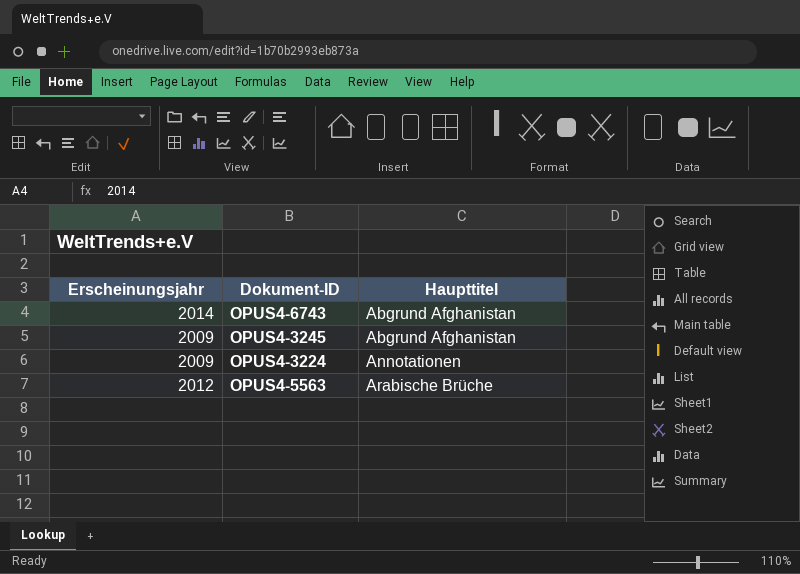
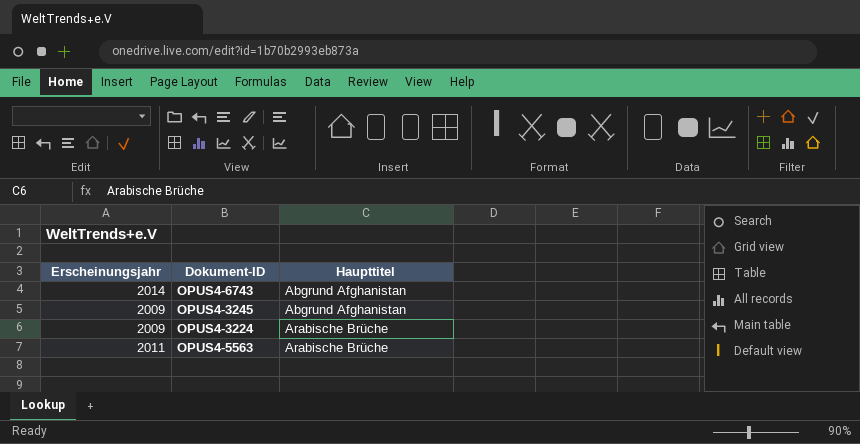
OPUS4-3224 | Haupttitel: Annotationen -> Arabische Brüche
OPUS4-5563 | Erscheinungsjahr: 2012 -> 2011

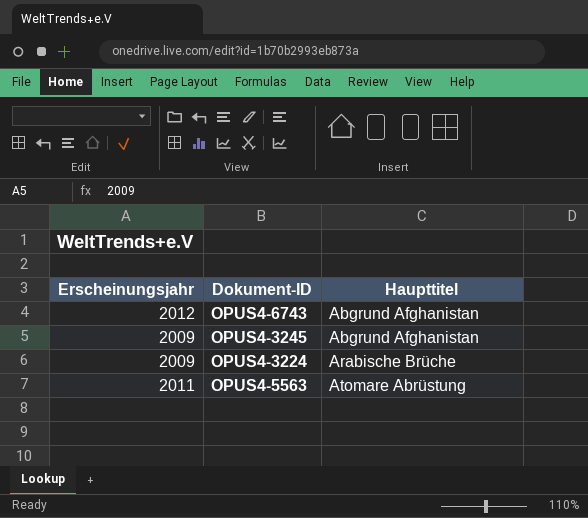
OPUS4-6743 | Erscheinungsjahr: 2014 -> 2012
OPUS4-5563 | Haupttitel: Arabische Brüche -> Atomare Abrüstung

